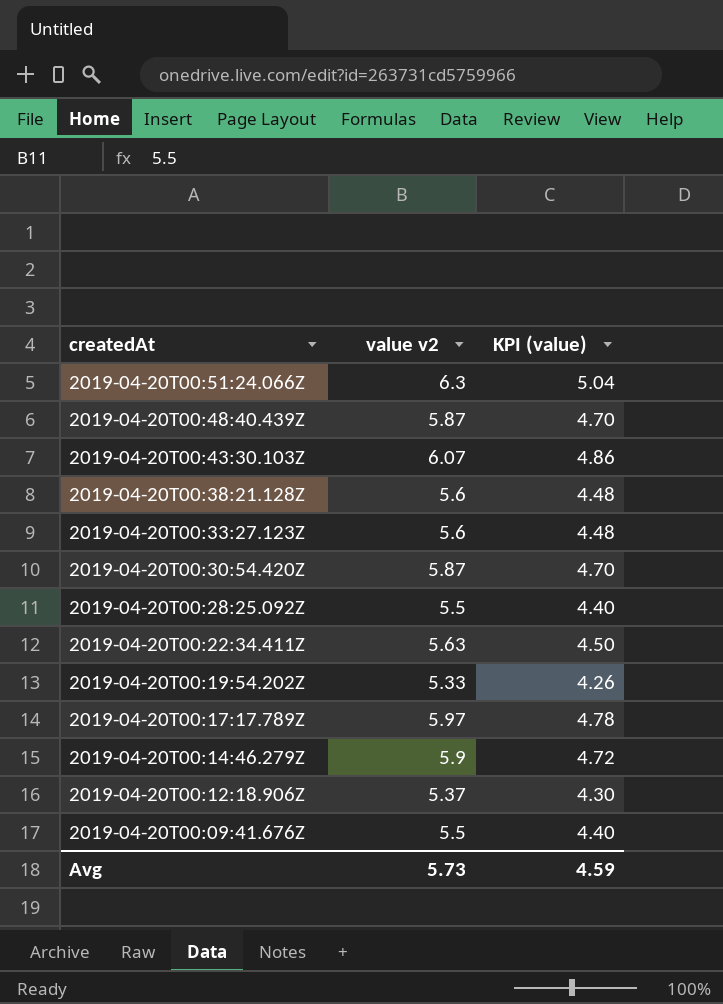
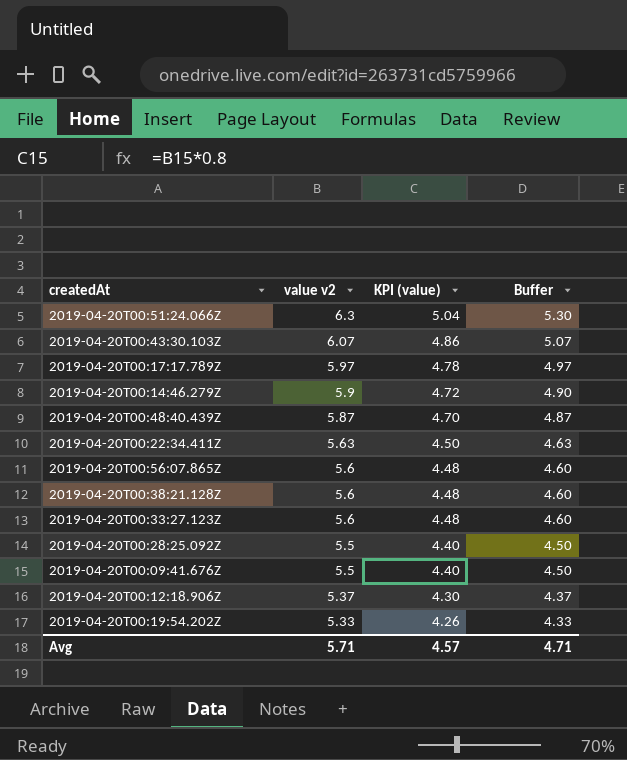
row order: createdAt descending -> value v2 descending
column Buffer | formula: none -> [value v2] - 1
row 2019-04-20T00:30:54.420Z: 5.87 | 4.70 -> none
row 2019-04-20T00:56:07.865Z: none -> 5.6 | 4.48 | 4.60
Avg | value v2: 5.73 -> 5.71
Avg | KPI (value): 4.59 -> 4.57

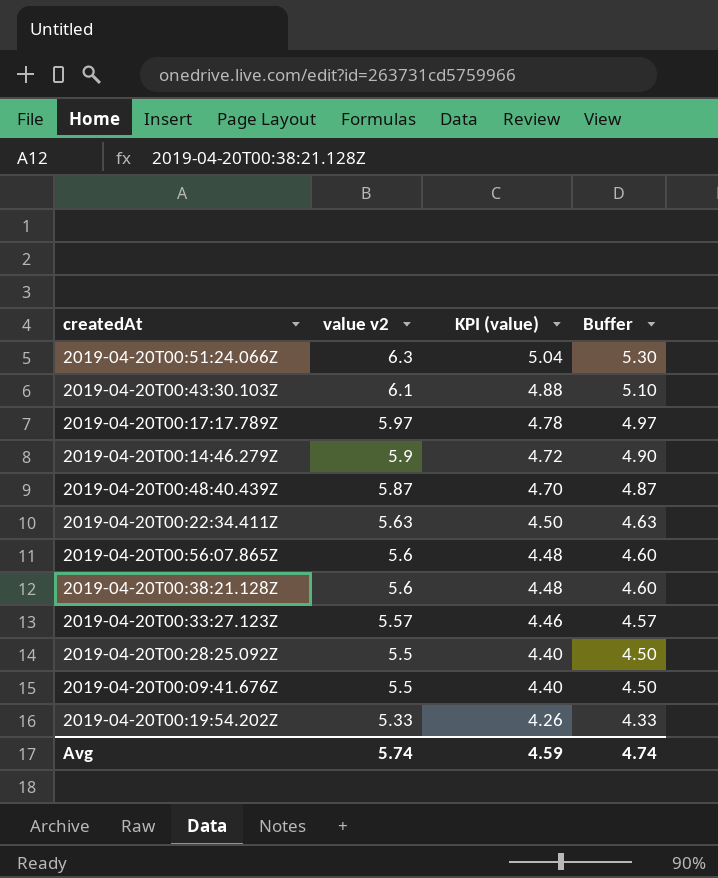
row 2019-04-20T00:12:18.906Z: 5.37 | 4.30 | 4.37 -> none
2019-04-20T00:43:30.103Z | value v2: 6.07 -> 6.1
2019-04-20T00:43:30.103Z | KPI (value): 4.86 -> 4.88
2019-04-20T00:43:30.103Z | Buffer: 5.07 -> 5.10
2019-04-20T00:33:27.123Z | value v2: 5.6 -> 5.57
2019-04-20T00:33:27.123Z | KPI (value): 4.48 -> 4.46
2019-04-20T00:33:27.123Z | Buffer: 4.60 -> 4.57
Avg | value v2: 5.71 -> 5.74
Avg | KPI (value): 4.57 -> 4.59
Avg | Buffer: 4.71 -> 4.74

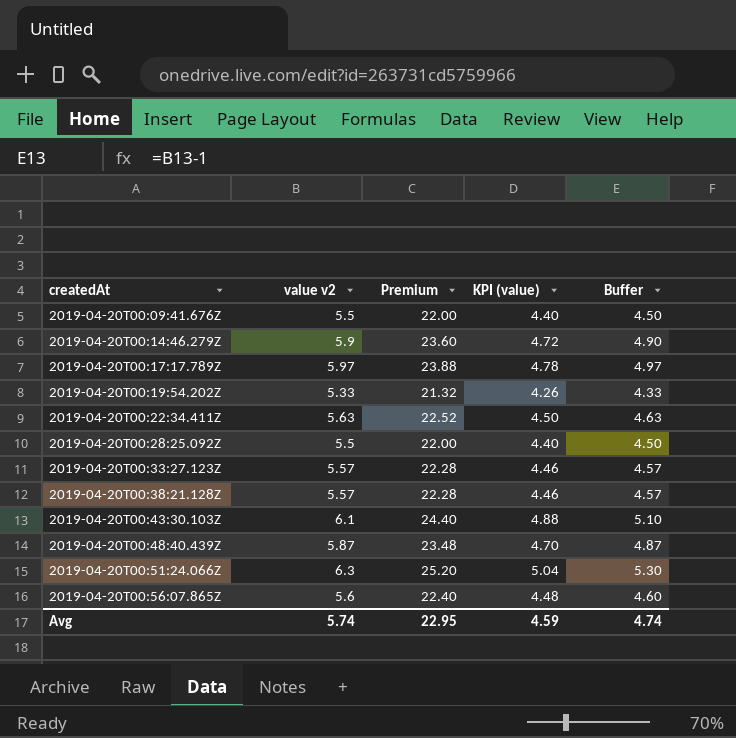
row order: value v2 descending -> createdAt ascending
column Premium | formula: none -> [value v2] * 4
2019-04-20T00:38:21.128Z | value v2: 5.6 -> 5.57
2019-04-20T00:38:21.128Z | KPI (value): 4.48 -> 4.46
2019-04-20T00:38:21.128Z | Buffer: 4.60 -> 4.57

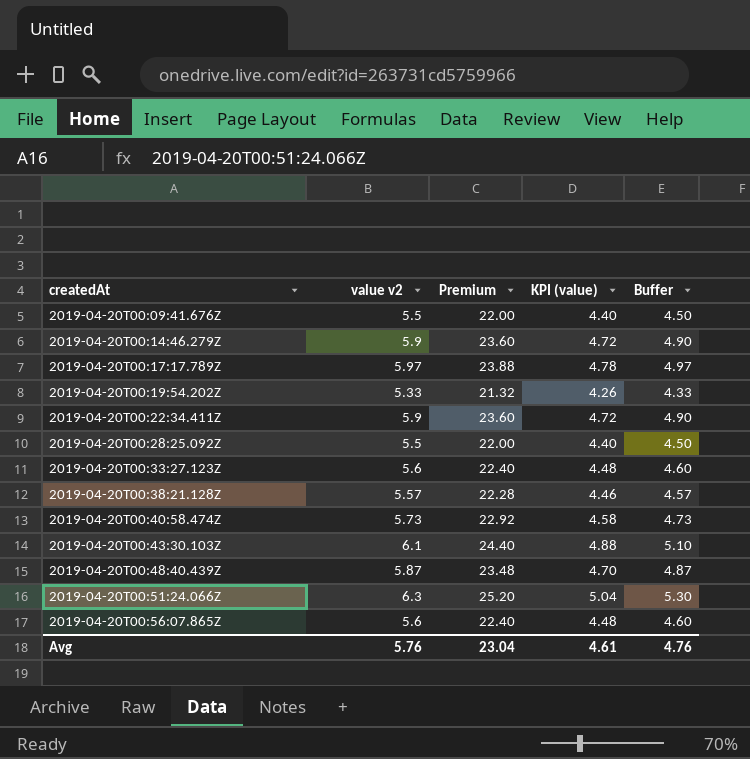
2019-04-20T00:22:34.411Z | value v2: 5.63 -> 5.9
2019-04-20T00:22:34.411Z | Premium: 22.52 -> 23.60
2019-04-20T00:22:34.411Z | KPI (value): 4.50 -> 4.72
2019-04-20T00:22:34.411Z | Buffer: 4.63 -> 4.90
2019-04-20T00:33:27.123Z | value v2: 5.57 -> 5.6
2019-04-20T00:33:27.123Z | Premium: 22.28 -> 22.40
2019-04-20T00:33:27.123Z | KPI (value): 4.46 -> 4.48
2019-04-20T00:33:27.123Z | Buffer: 4.57 -> 4.60
row 2019-04-20T00:40:58.474Z: none -> 5.73 | 22.92 | 4.58 | 4.73
Avg | value v2: 5.74 -> 5.76
Avg | Premium: 22.95 -> 23.04
Avg | KPI (value): 4.59 -> 4.61
Avg | Buffer: 4.74 -> 4.76

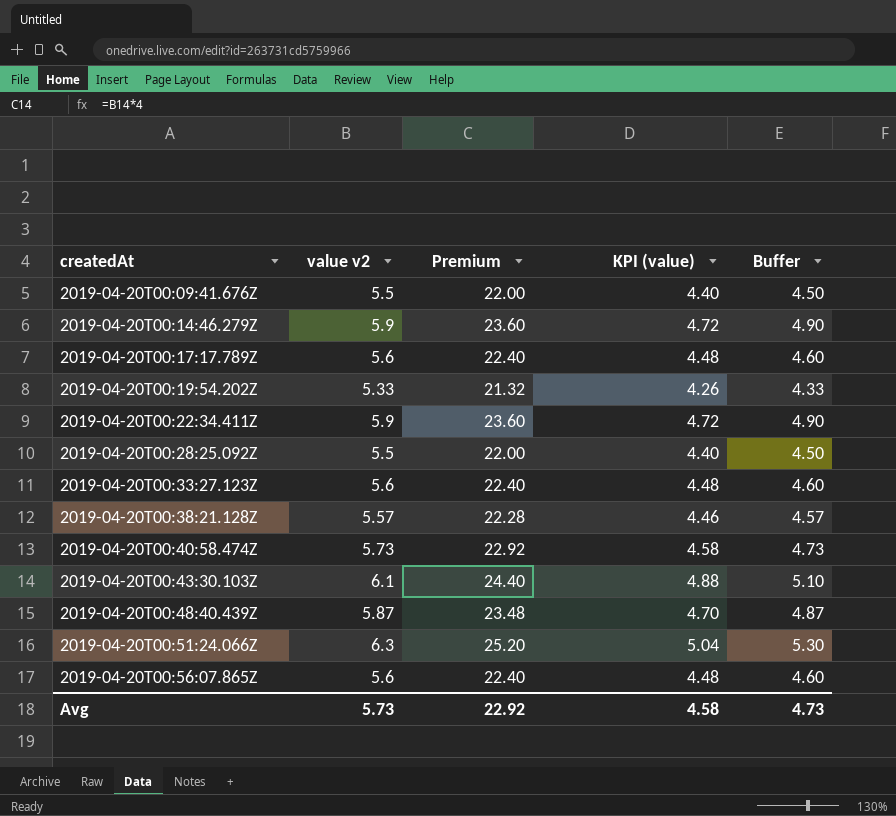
2019-04-20T00:17:17.789Z | value v2: 5.97 -> 5.6
2019-04-20T00:17:17.789Z | Premium: 23.88 -> 22.40
2019-04-20T00:17:17.789Z | KPI (value): 4.78 -> 4.48
2019-04-20T00:17:17.789Z | Buffer: 4.97 -> 4.60
Avg | value v2: 5.76 -> 5.73
Avg | Premium: 23.04 -> 22.92
Avg | KPI (value): 4.61 -> 4.58
Avg | Buffer: 4.76 -> 4.73

